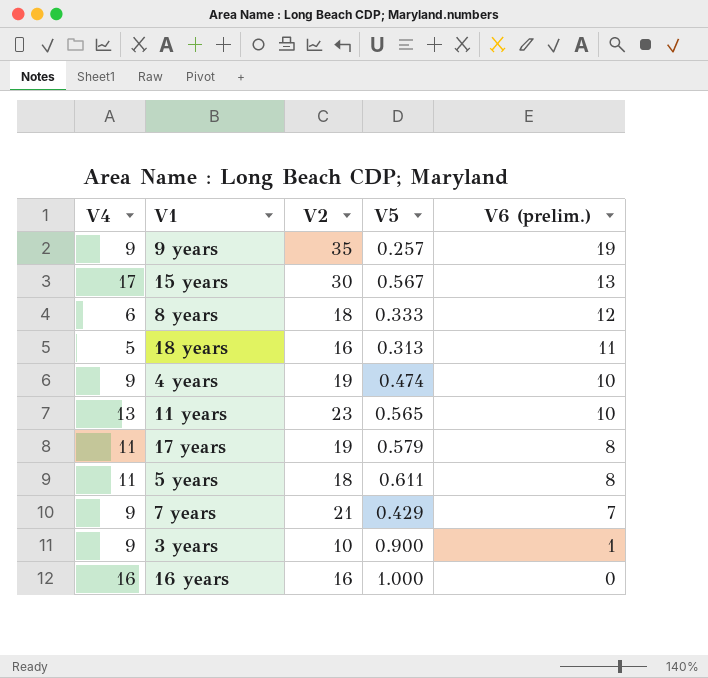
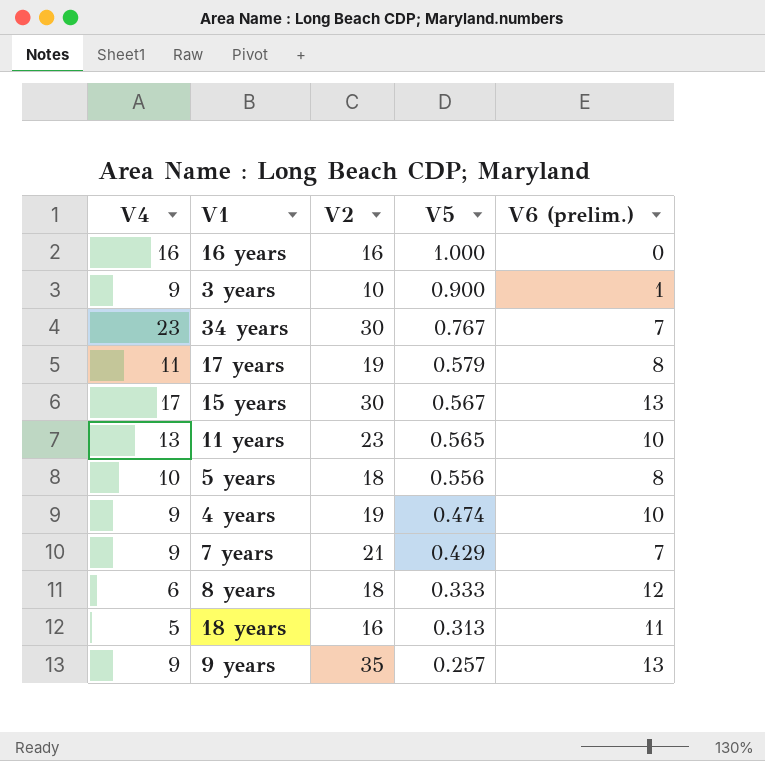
row order: V6 (prelim.) descending -> V5 descending
row 34 years: none -> 23 | 30 | 0.767 | 7
5 years | V4: 11 -> 10
5 years | V5: 0.611 -> 0.556
9 years | V6 (prelim.): 19 -> 13

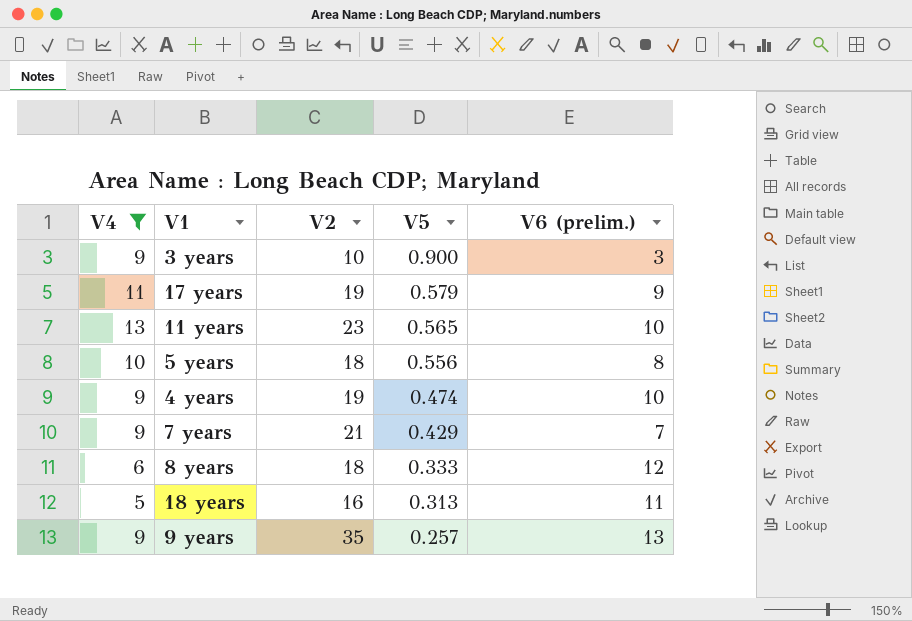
filter: none -> V4 <= 13
3 years | V6 (prelim.): 1 -> 3
17 years | V6 (prelim.): 8 -> 9

